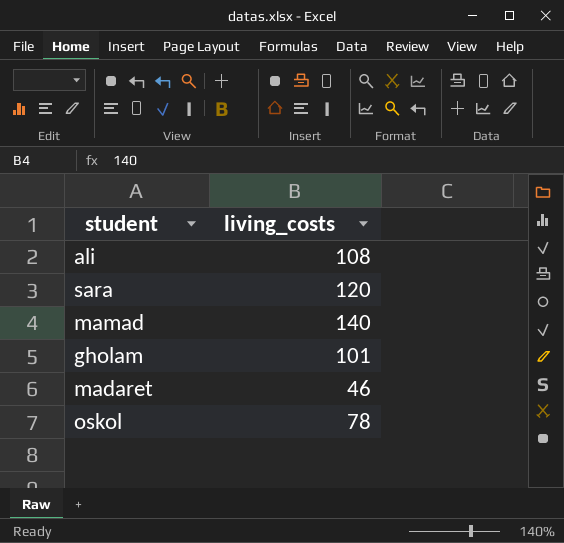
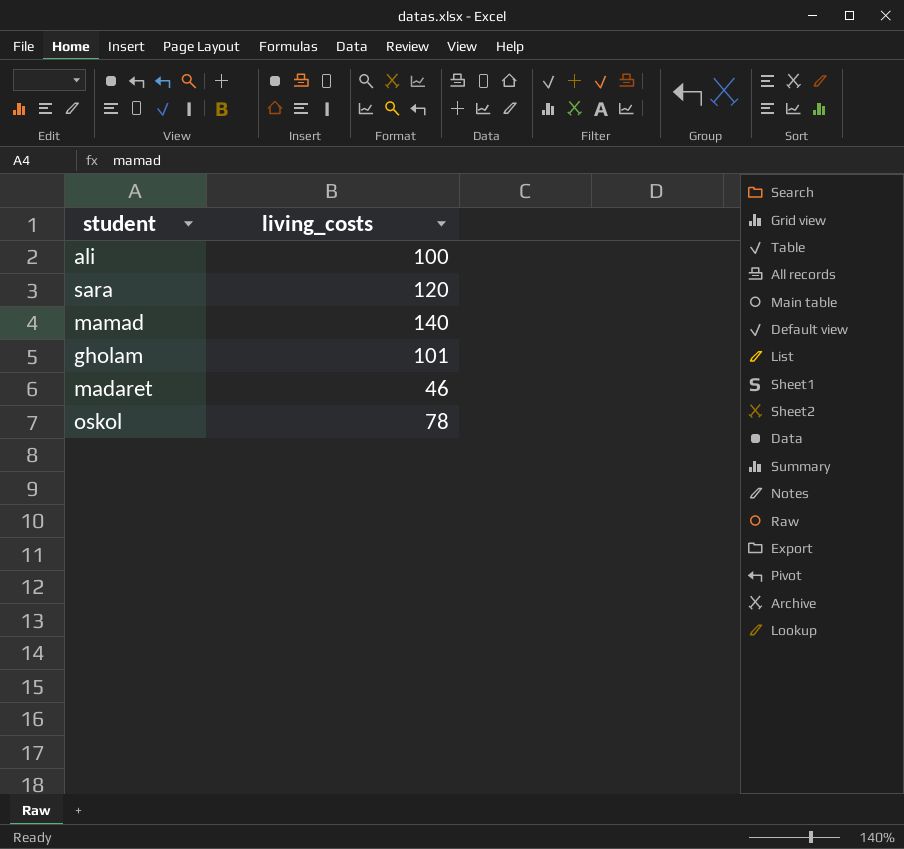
ali | living_costs: 108 -> 100

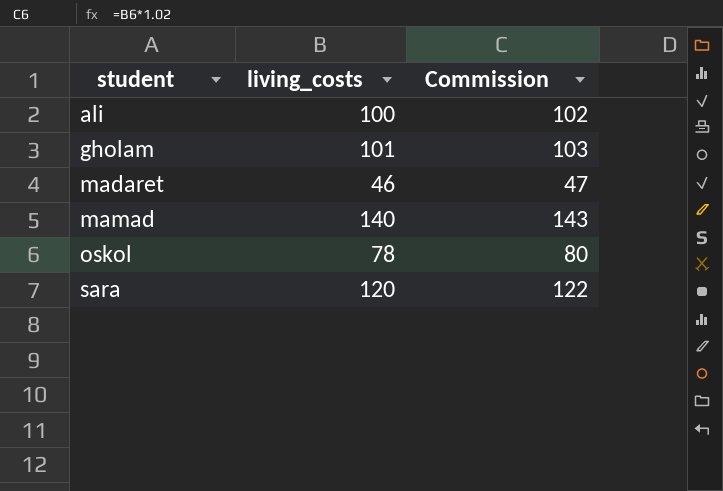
row order: none -> student ascending
column Commission | formula: none -> [living_costs] * 1.02

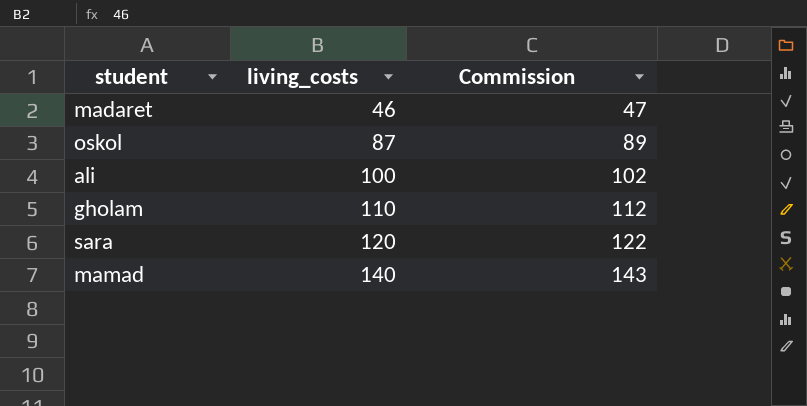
row order: student ascending -> living_costs ascending
oskol | living_costs: 78 -> 87
oskol | Commission: 80 -> 89
gholam | living_costs: 101 -> 110
gholam | Commission: 103 -> 112

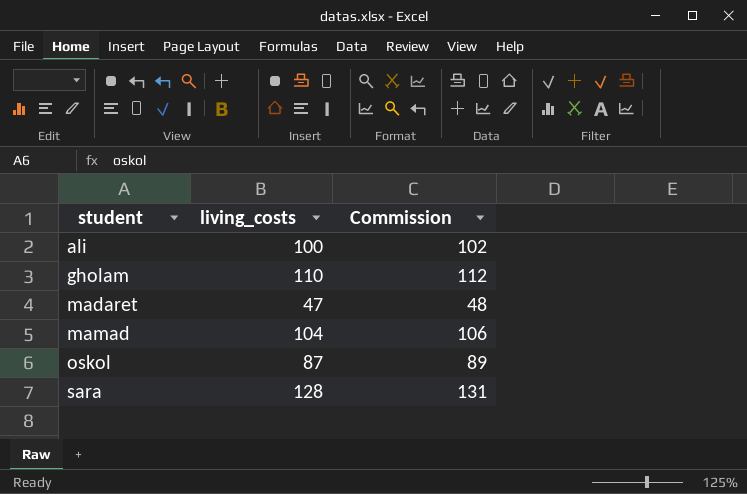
row order: living_costs ascending -> student ascending
madaret | living_costs: 46 -> 47
madaret | Commission: 47 -> 48
mamad | living_costs: 140 -> 104
mamad | Commission: 143 -> 106
sara | living_costs: 120 -> 128
sara | Commission: 122 -> 131

